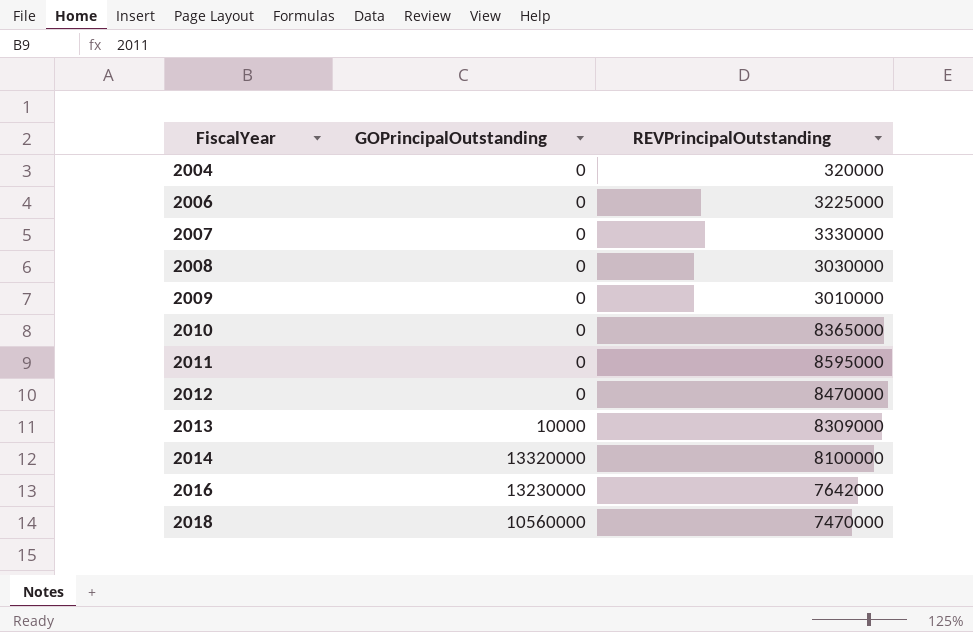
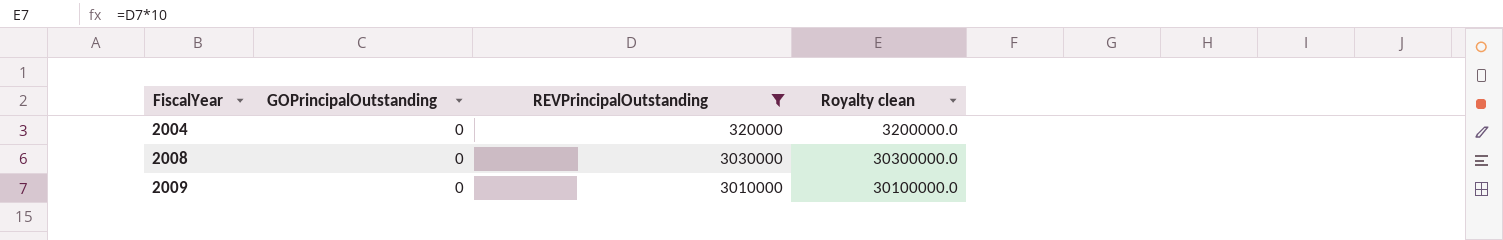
filter: none -> REVPrincipalOutstanding <= 3030000
column Royalty clean | formula: none -> [REVPrincipalOutstanding] * 10

